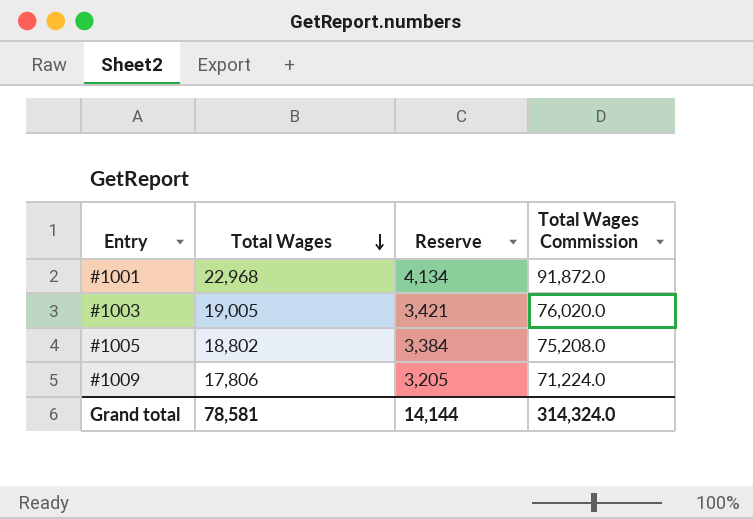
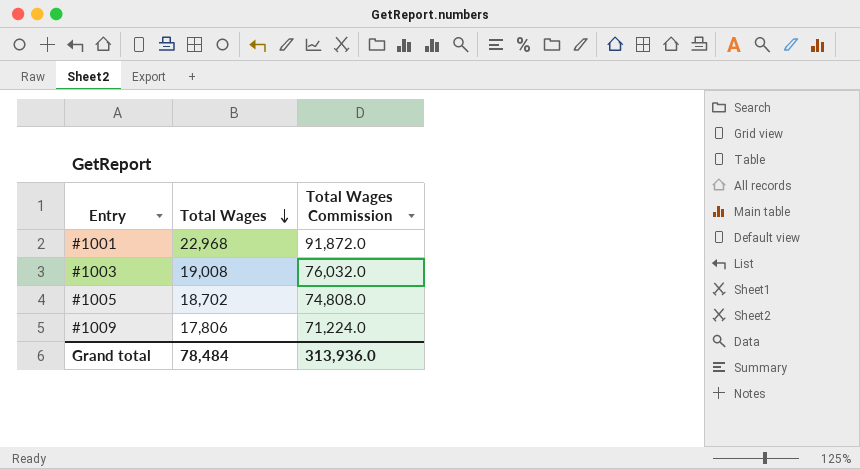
column Reserve | formula: [Total Wages] * 0.18 -> none
#1003 | Total Wages: 19,005 -> 19,008
#1003 | Total Wages Commission: 76,020.0 -> 76,032.0
#1005 | Total Wages: 18,802 -> 18,702
#1005 | Total Wages Commission: 75,208.0 -> 74,808.0
Grand total | Total Wages: 78,581 -> 78,484
Grand total | Total Wages Commission: 314,324.0 -> 313,936.0

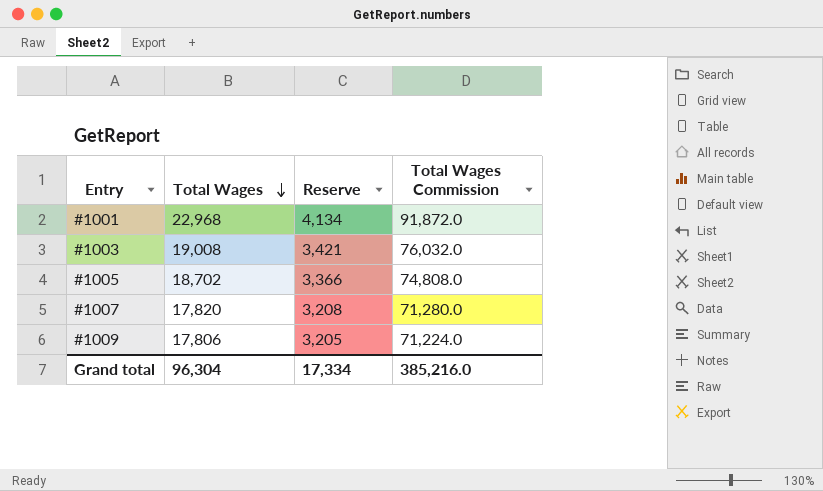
column Reserve | formula: none -> [Total Wages] * 0.18
row #1007: none -> 17,820 | 3,208 | 71,280.0
Grand total | Total Wages: 78,484 -> 96,304
Grand total | Total Wages Commission: 313,936.0 -> 385,216.0

